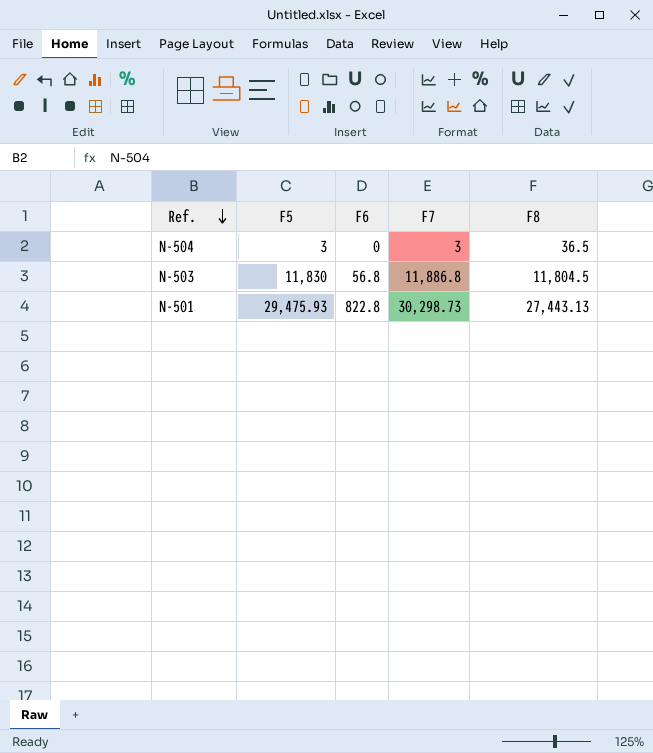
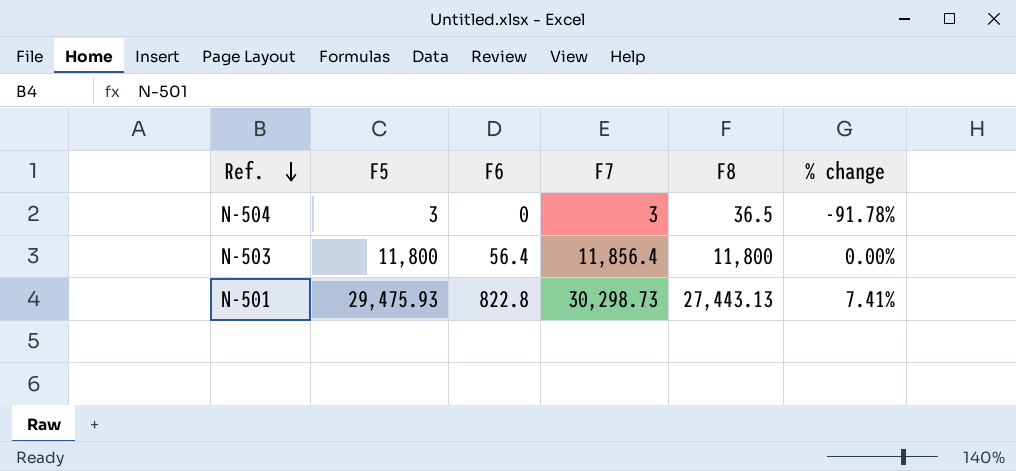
column % change | formula: none -> ([F5] - [F8]) / [F8]
N-503 | F5: 11,830 -> 11,800
N-503 | F6: 56.8 -> 56.4
N-503 | F7: 11,886.8 -> 11,856.4
N-503 | F8: 11,804.5 -> 11,800

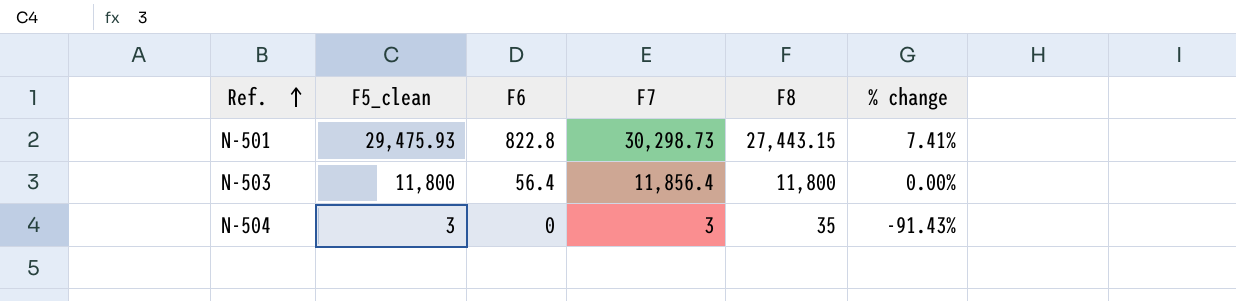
row order: Ref. descending -> Ref. ascending
column name: F5 -> F5_clean
N-501 | F8: 27,443.13 -> 27,443.15
N-504 | F8: 36.5 -> 35
N-504 | % change: -91.78% -> -91.43%

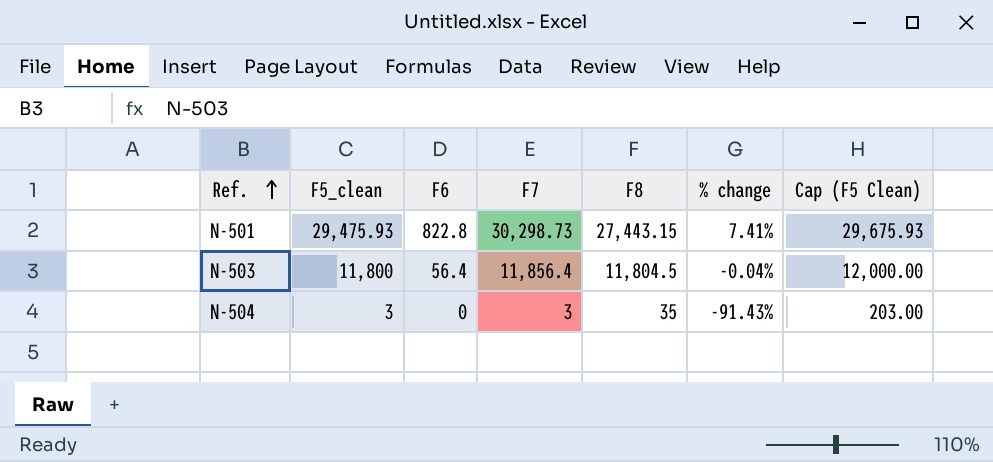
column Cap (F5 Clean) | formula: none -> [F5_clean] + 200
N-503 | F8: 11,800 -> 11,804.5
N-503 | % change: 0.00% -> -0.04%

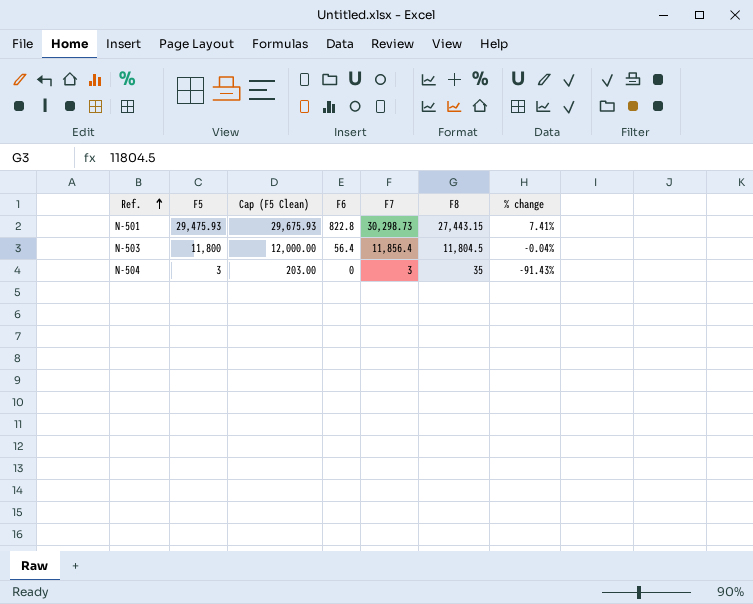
column name: F5_clean -> F5
column Cap (F5 Clean) | position: 7 -> 3

